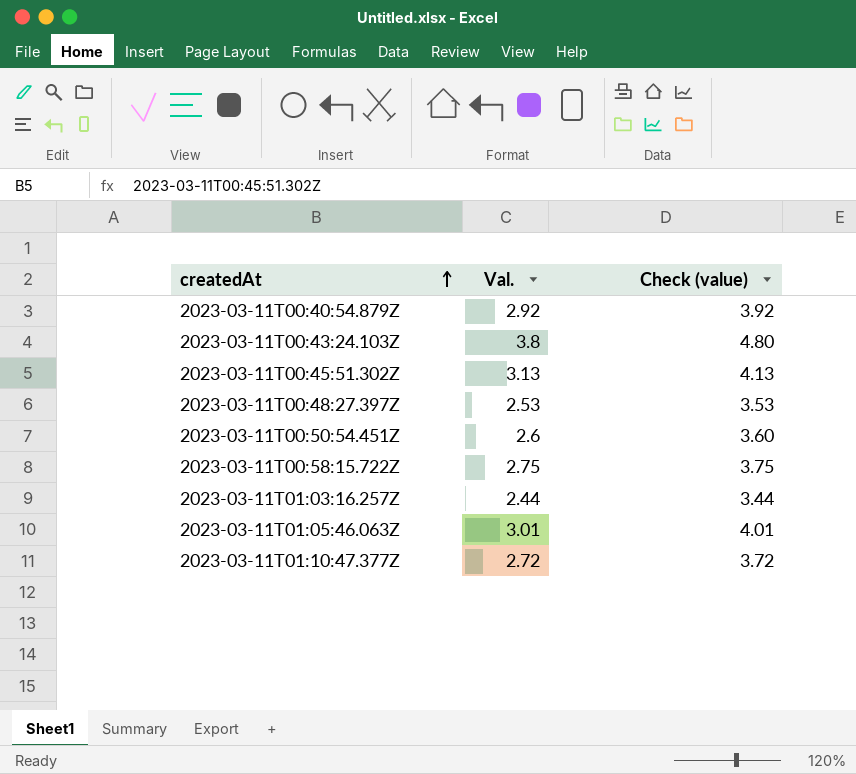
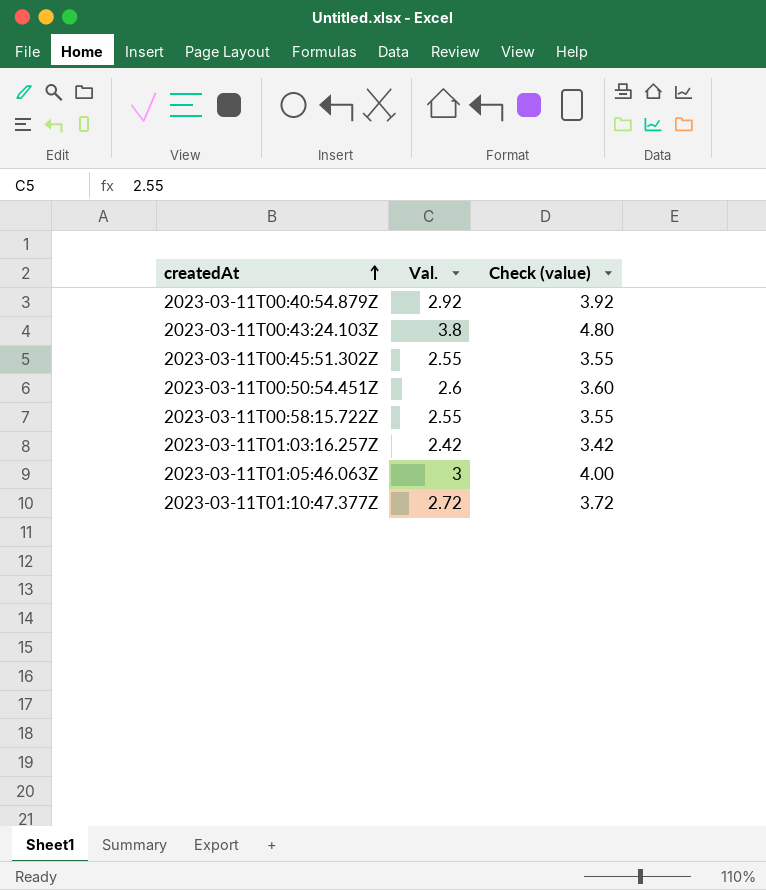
row 2023-03-11T00:48:27.397Z: 2.53 | 3.53 -> none
2023-03-11T00:45:51.302Z | Val.: 3.13 -> 2.55
2023-03-11T00:45:51.302Z | Check (value): 4.13 -> 3.55
2023-03-11T00:58:15.722Z | Val.: 2.75 -> 2.55
2023-03-11T00:58:15.722Z | Check (value): 3.75 -> 3.55
2023-03-11T01:03:16.257Z | Val.: 2.44 -> 2.42
2023-03-11T01:03:16.257Z | Check (value): 3.44 -> 3.42
2023-03-11T01:05:46.063Z | Val.: 3.01 -> 3
2023-03-11T01:05:46.063Z | Check (value): 4.01 -> 4.00

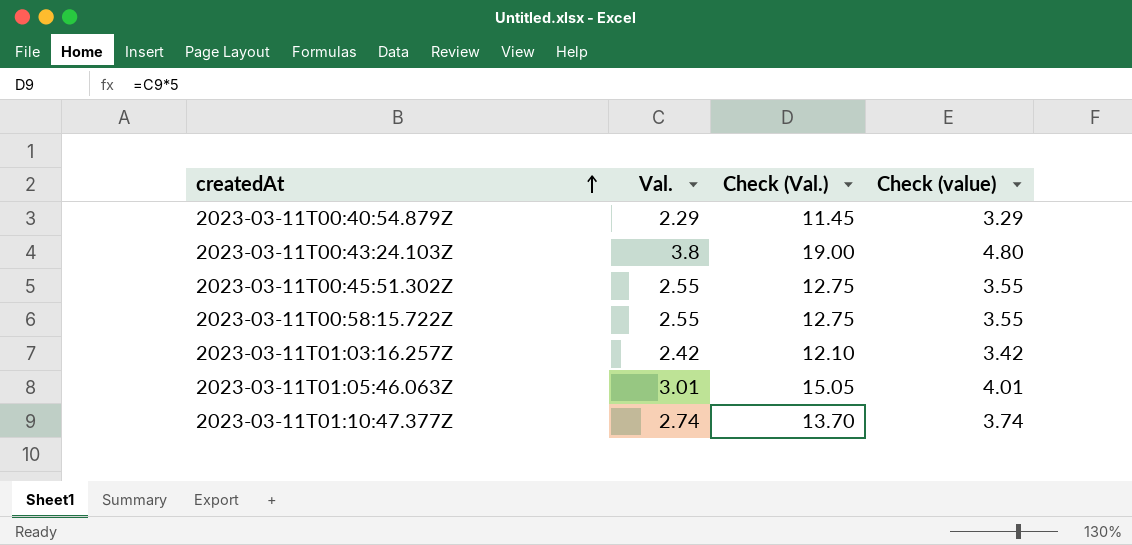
column Check (Val.) | formula: none -> [Val.] * 5
row 2023-03-11T00:50:54.451Z: 2.6 | 3.60 -> none
2023-03-11T00:40:54.879Z | Val.: 2.92 -> 2.29
2023-03-11T00:40:54.879Z | Check (value): 3.92 -> 3.29
2023-03-11T01:05:46.063Z | Val.: 3 -> 3.01
2023-03-11T01:05:46.063Z | Check (value): 4.00 -> 4.01
2023-03-11T01:10:47.377Z | Val.: 2.72 -> 2.74
2023-03-11T01:10:47.377Z | Check (value): 3.72 -> 3.74

